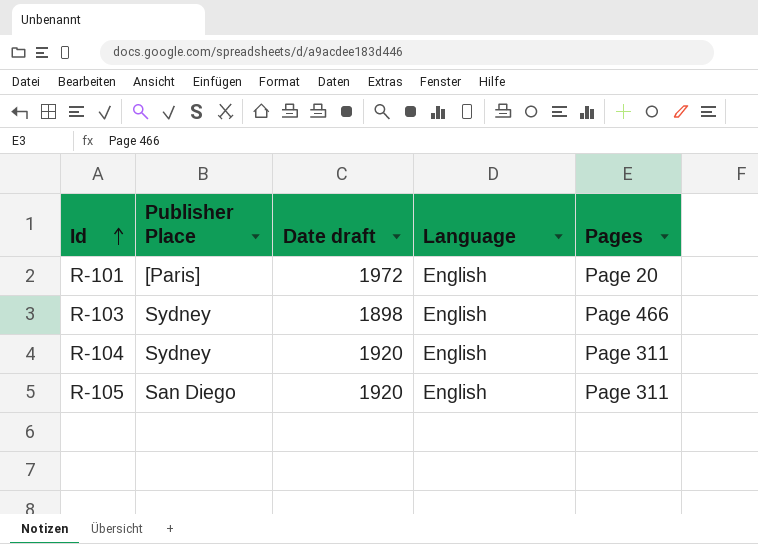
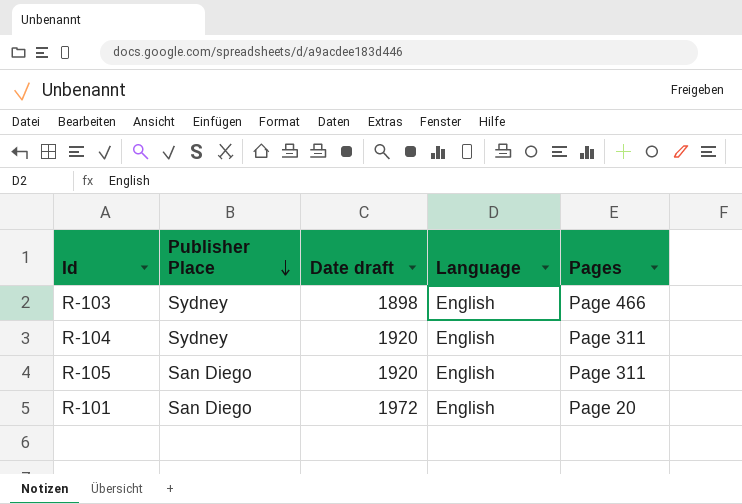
row order: Id ascending -> Publisher Place descending
R-101 | Publisher Place: [Paris] -> San Diego

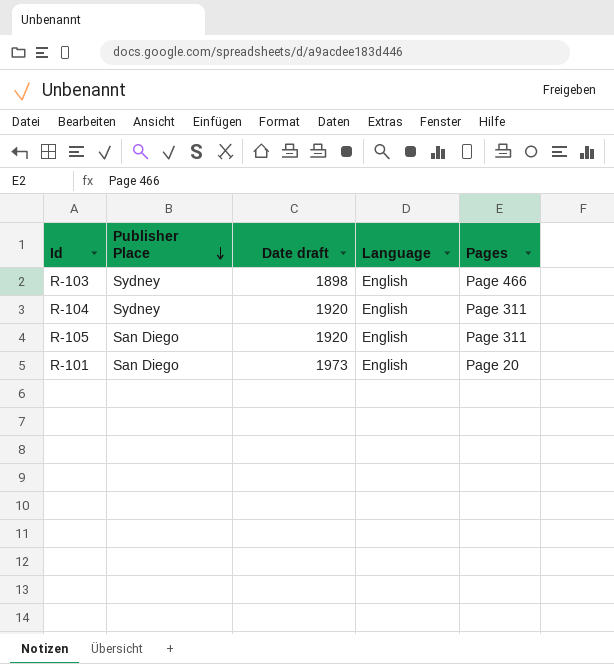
R-101 | Date draft: 1972 -> 1973

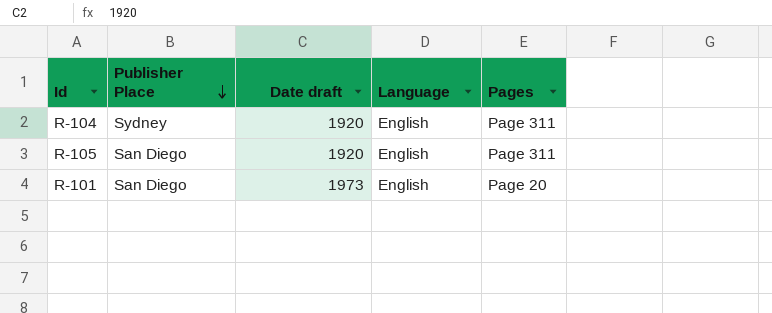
row R-103: Sydney | 1898 | English | Page 466 -> none

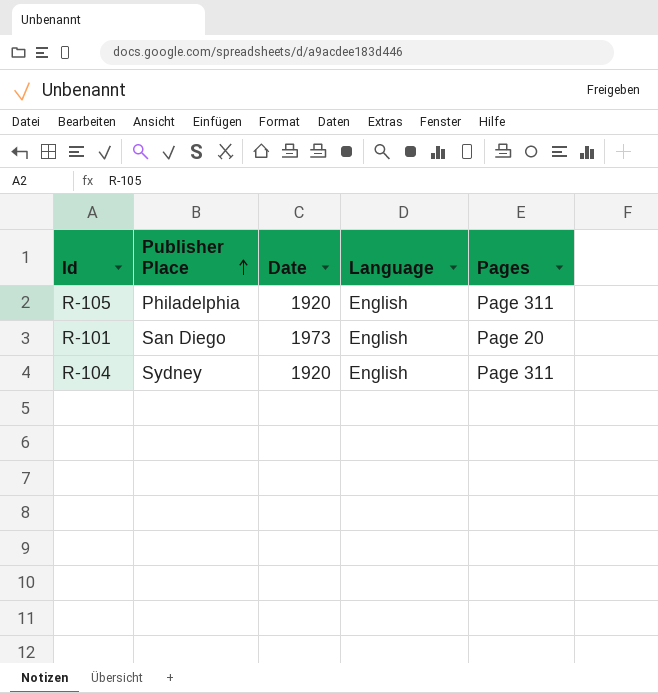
row order: Publisher Place descending -> Publisher Place ascending
column name: Date draft -> Date
R-105 | Publisher Place: San Diego -> Philadelphia

